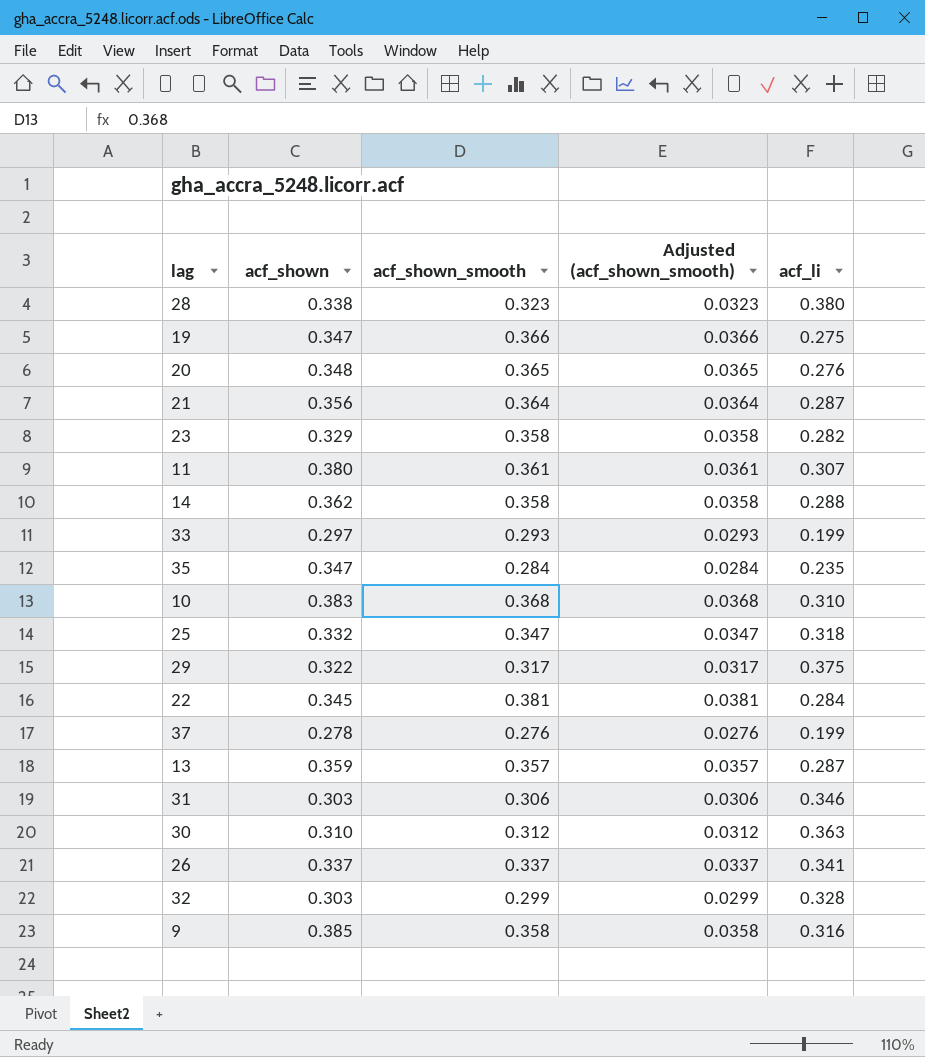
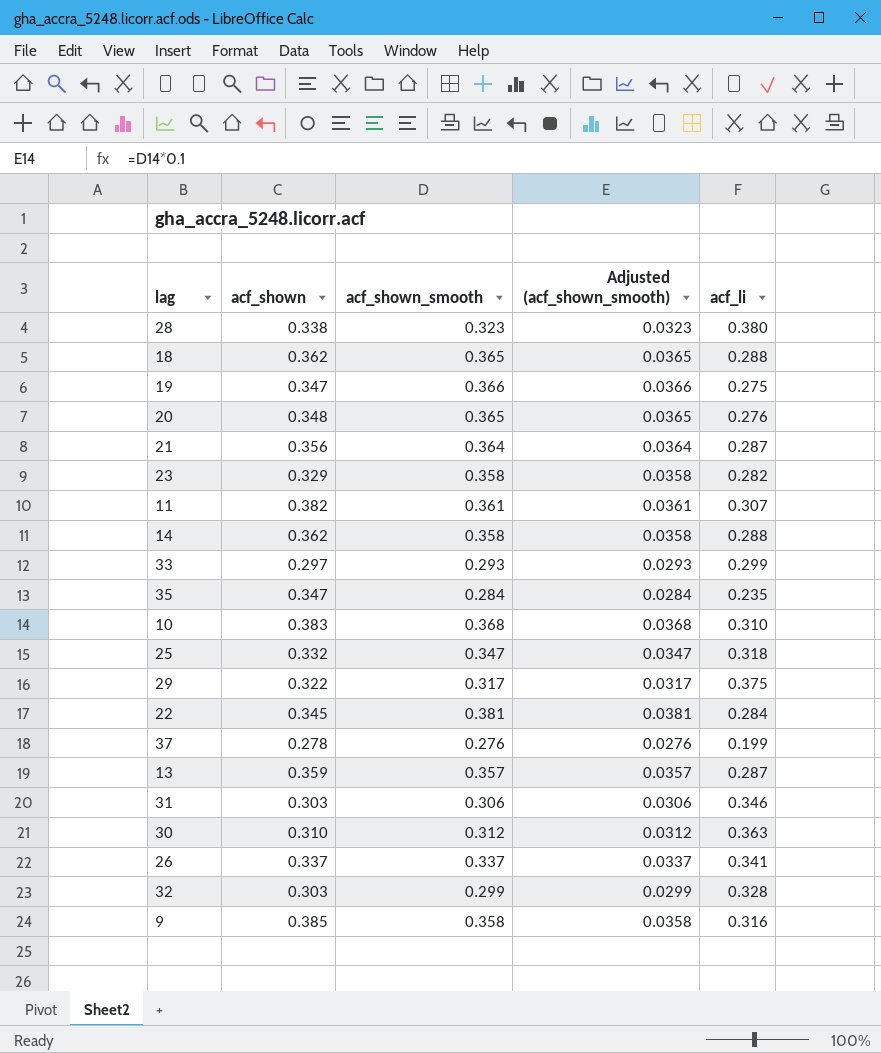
row 18: none -> 0.362 | 0.365 | 0.0365 | 0.288
11 | acf_shown: 0.380 -> 0.382
33 | acf_li: 0.199 -> 0.299

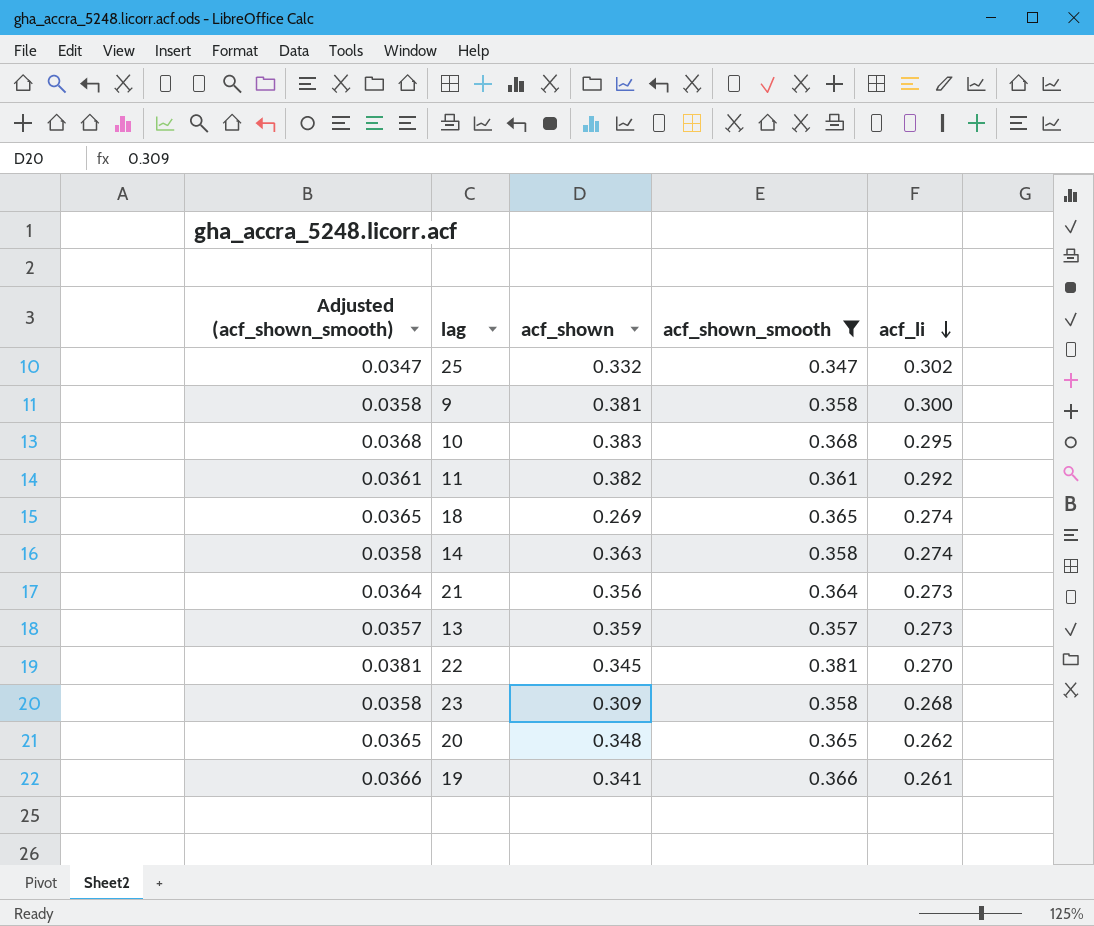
filter: none -> acf_shown_smooth >= 0.347
row order: none -> acf_li descending
column Adjusted (acf_shown_smooth) | position: 4 -> 1
25 | acf_li: 0.318 -> 0.302
9 | acf_shown: 0.385 -> 0.381
9 | acf_li: 0.316 -> 0.300
10 | acf_li: 0.310 -> 0.295
11 | acf_li: 0.307 -> 0.292
18 | acf_shown: 0.362 -> 0.269
18 | acf_li: 0.288 -> 0.274
14 | acf_shown: 0.362 -> 0.363
14 | acf_li: 0.288 -> 0.274
21 | acf_li: 0.287 -> 0.273
13 | acf_li: 0.287 -> 0.273
22 | acf_li: 0.284 -> 0.270
23 | acf_shown: 0.329 -> 0.309
23 | acf_li: 0.282 -> 0.268
20 | acf_li: 0.276 -> 0.262
19 | acf_shown: 0.347 -> 0.341
19 | acf_li: 0.275 -> 0.261

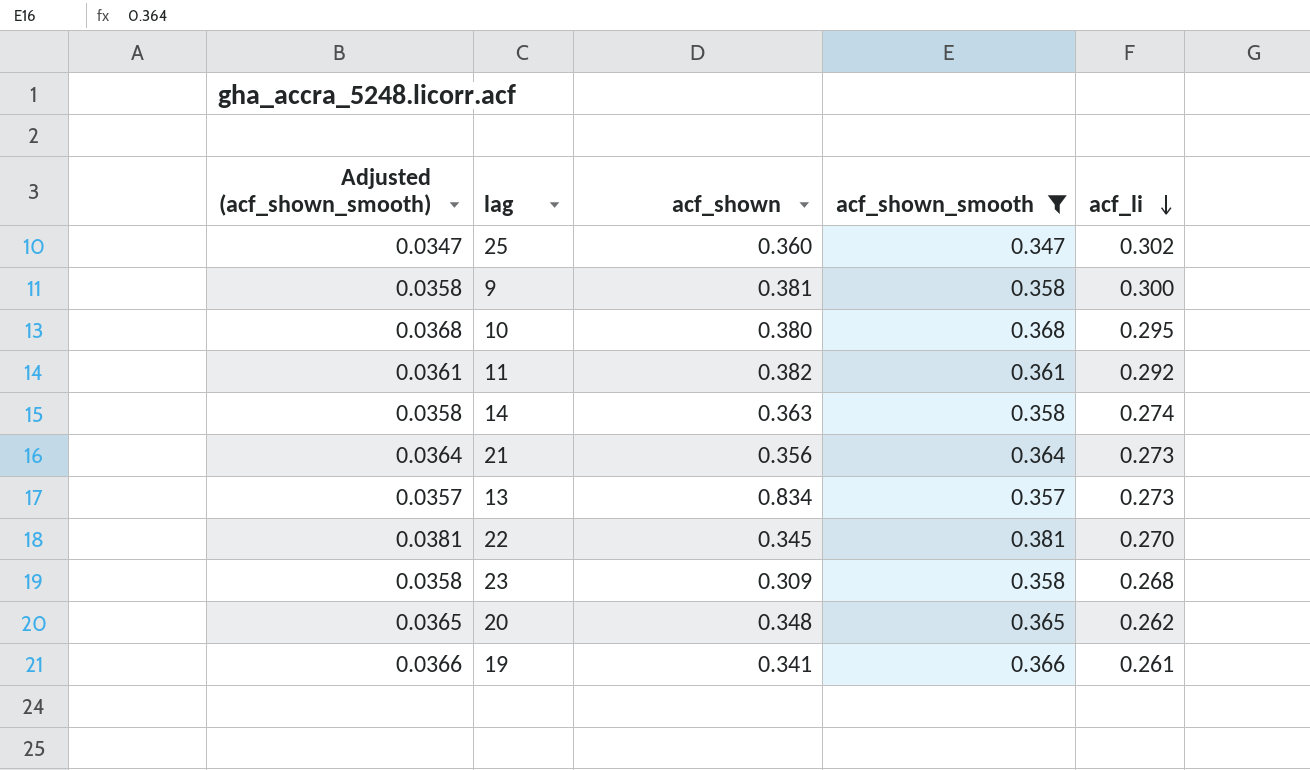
row 18: 0.0365 | 0.269 | 0.365 | 0.274 -> none
25 | acf_shown: 0.332 -> 0.360
10 | acf_shown: 0.383 -> 0.380
13 | acf_shown: 0.359 -> 0.834

